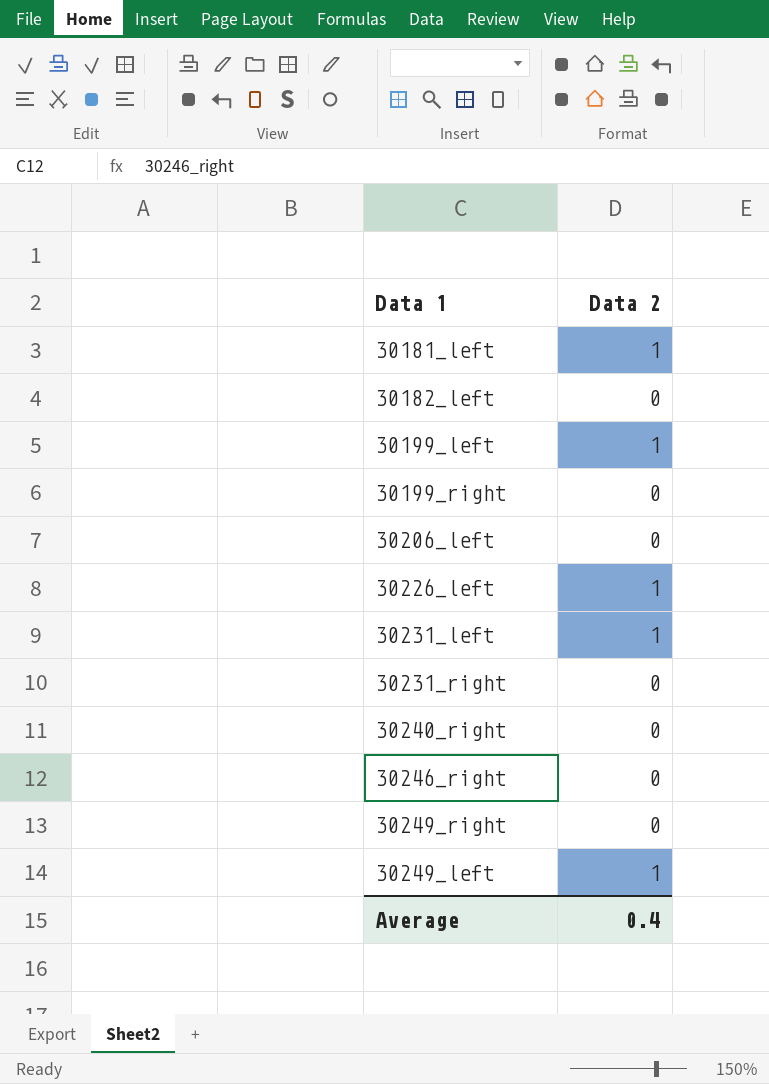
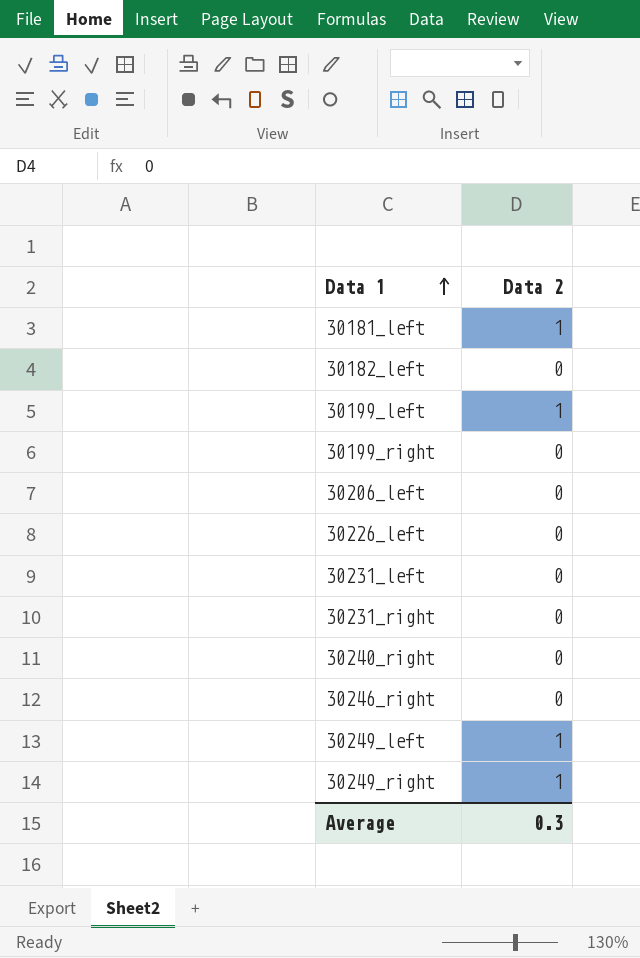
row order: none -> Data 1 ascending
30226_left | Data 2: 1 -> 0
30231_left | Data 2: 1 -> 0
30249_right | Data 2: 0 -> 1
Average | Data 2: 0.4 -> 0.3

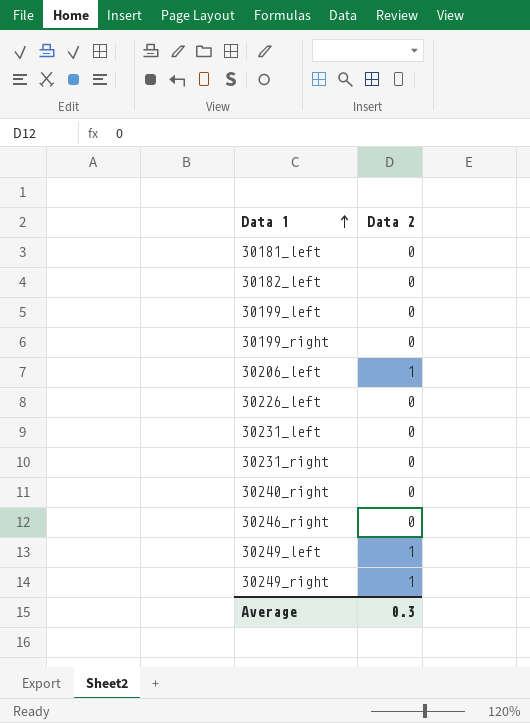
30181_left | Data 2: 1 -> 0
30199_left | Data 2: 1 -> 0
30206_left | Data 2: 0 -> 1

